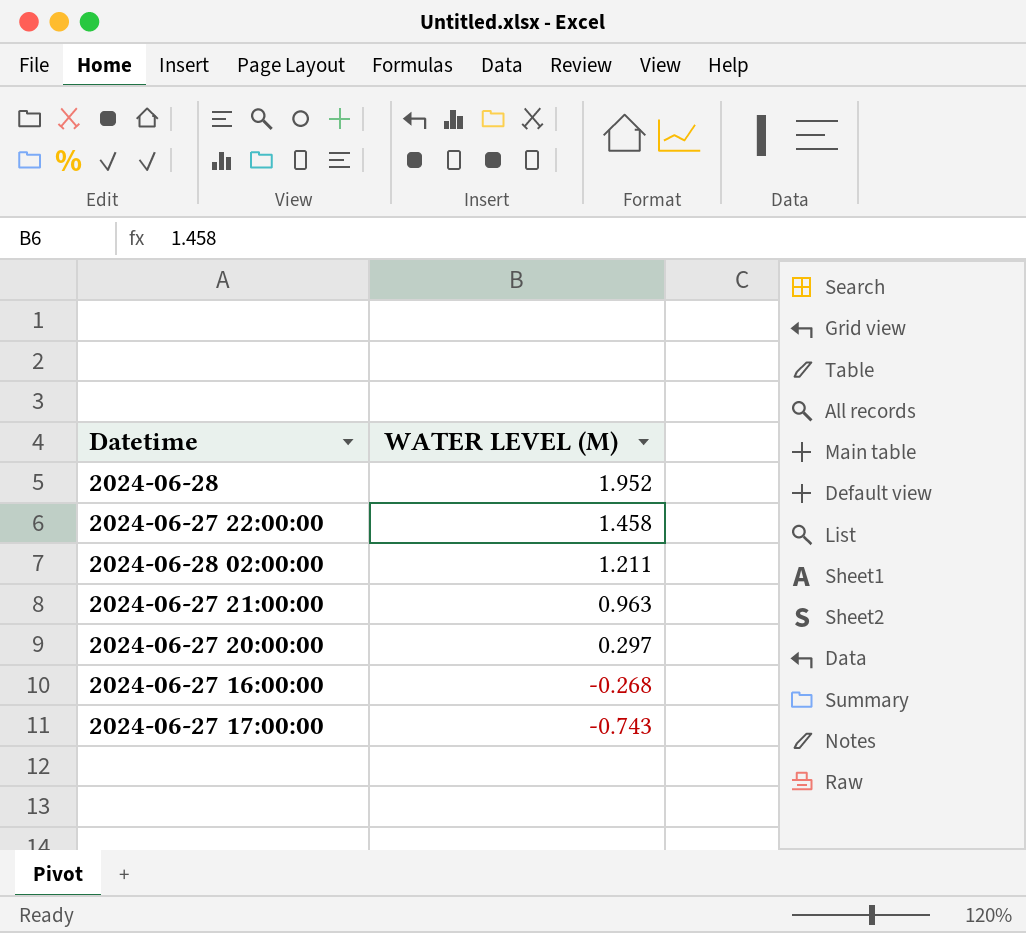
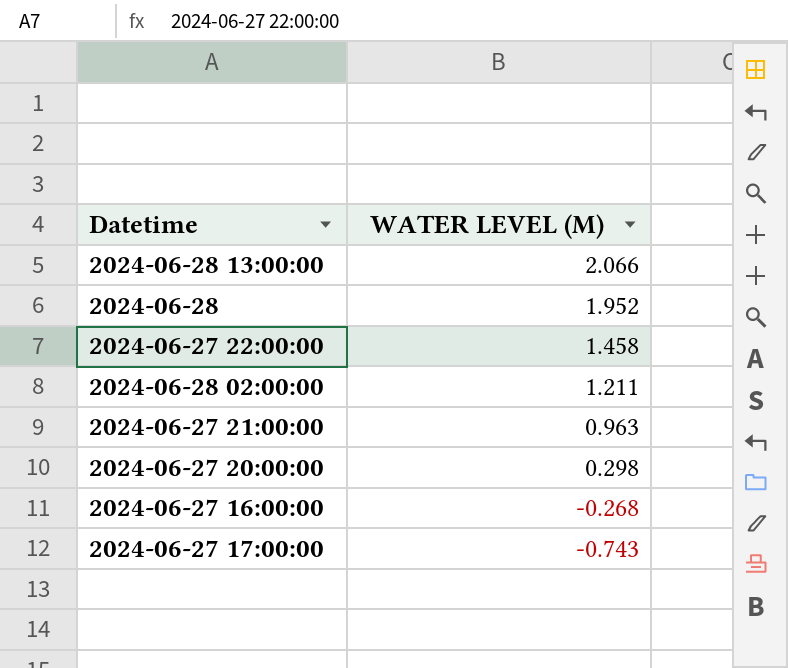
row 2024-06-28 13:00:00: none -> 2.066
2024-06-27 20:00:00 | WATER LEVEL (M): 0.297 -> 0.298

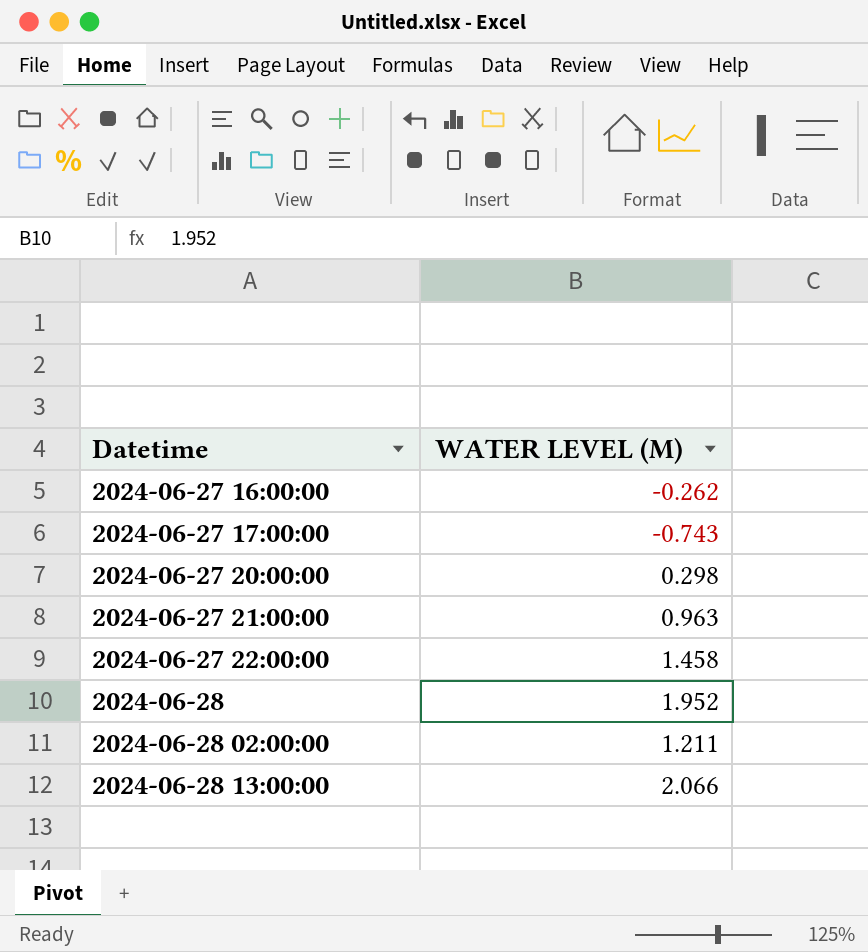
row order: WATER LEVEL (M) descending -> Datetime ascending
2024-06-27 16:00:00 | WATER LEVEL (M): -0.268 -> -0.262

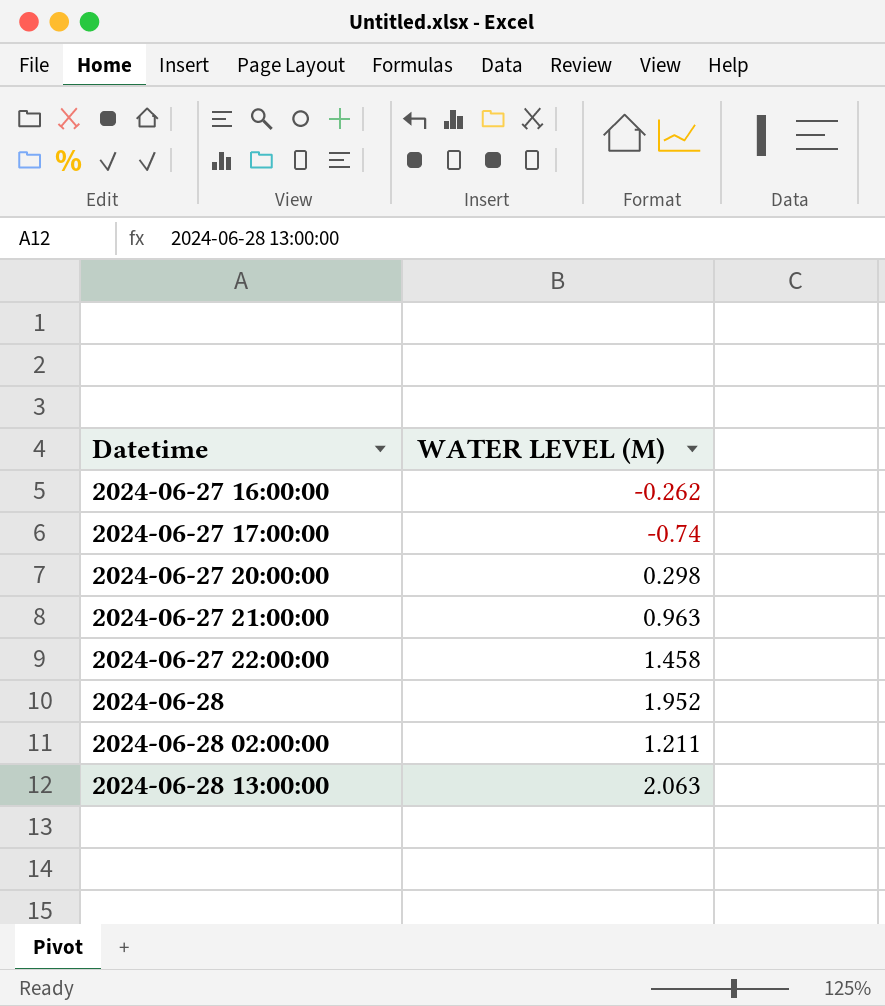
2024-06-27 17:00:00 | WATER LEVEL (M): -0.743 -> -0.74
2024-06-28 13:00:00 | WATER LEVEL (M): 2.066 -> 2.063

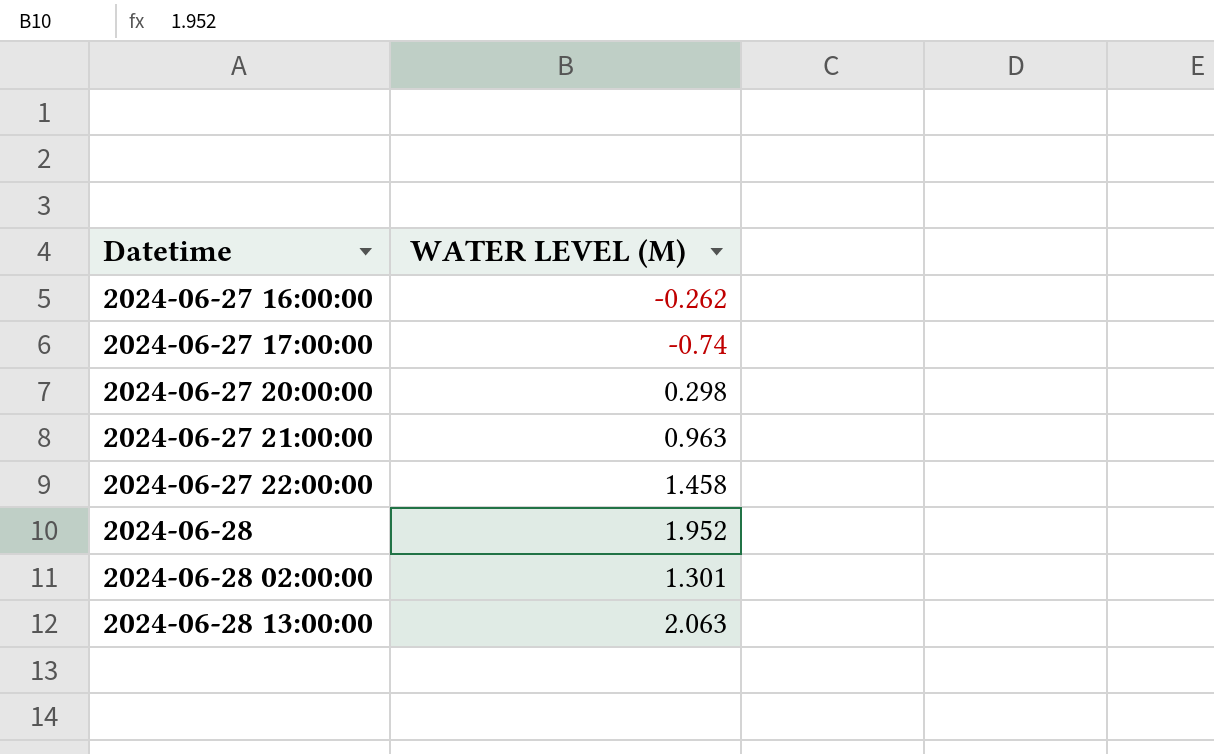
2024-06-28 02:00:00 | WATER LEVEL (M): 1.211 -> 1.301

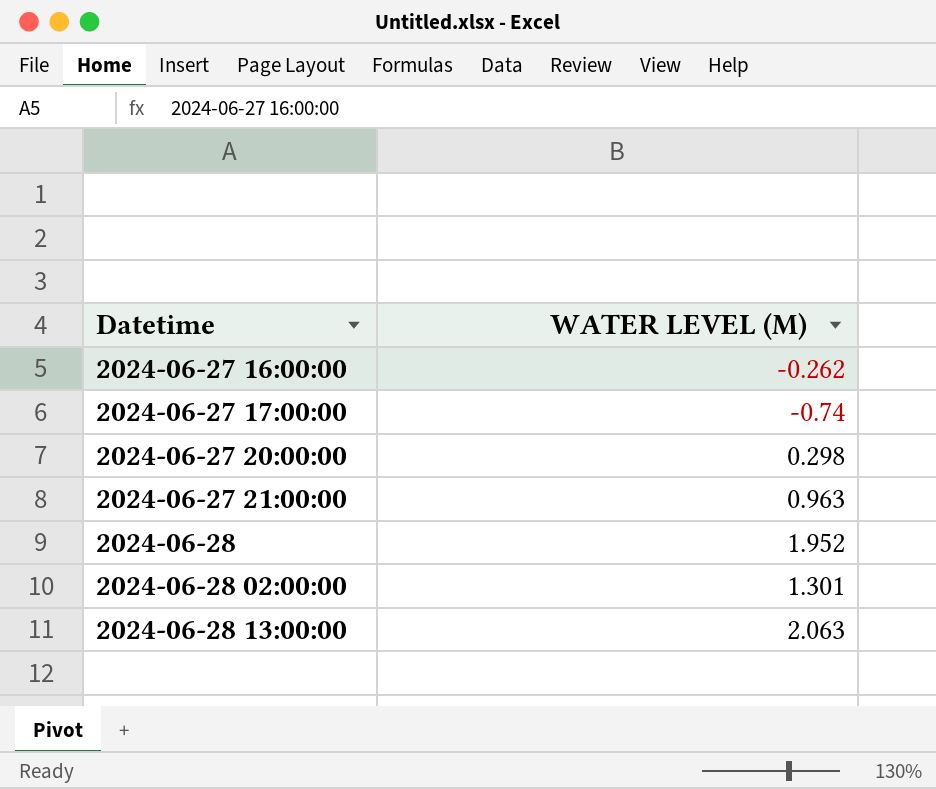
row 2024-06-27 22:00:00: 1.458 -> none

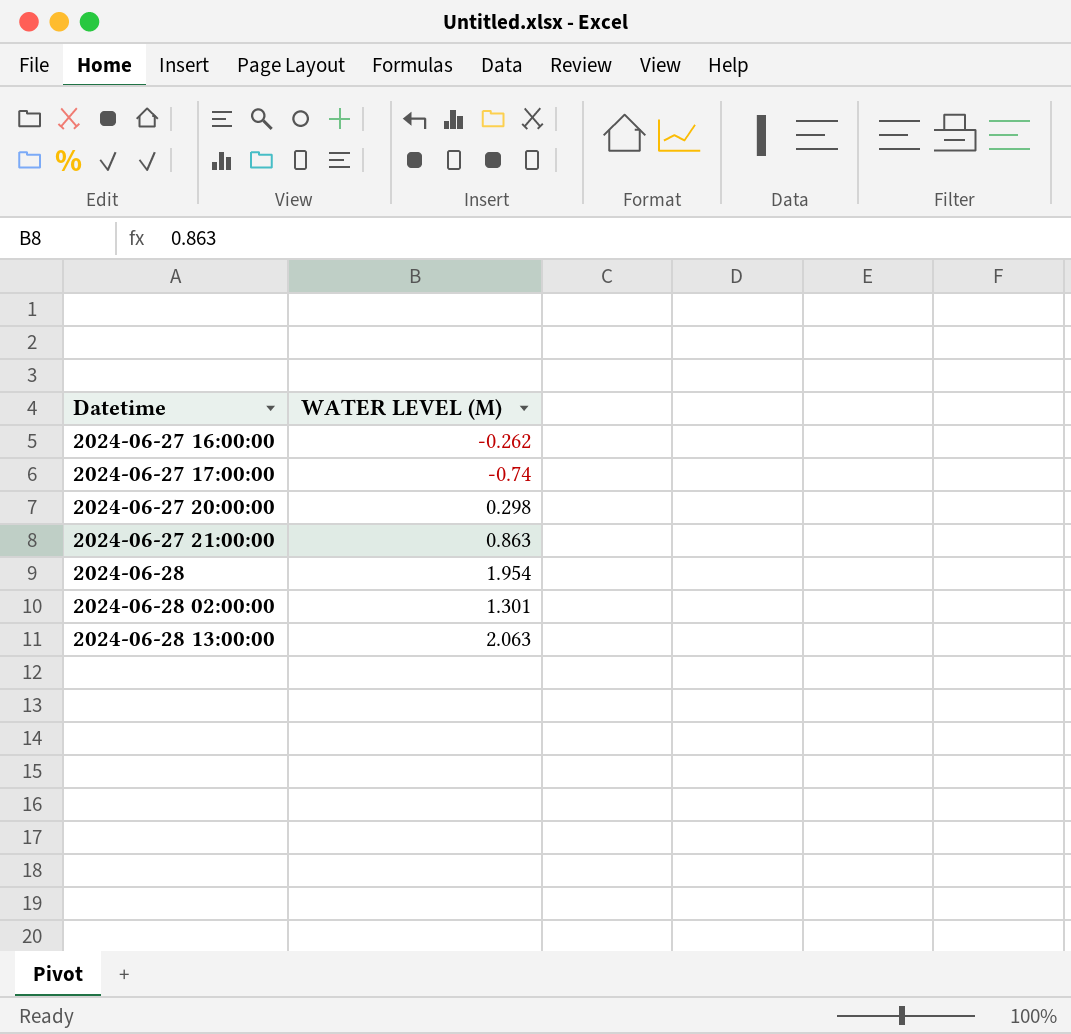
2024-06-27 21:00:00 | WATER LEVEL (M): 0.963 -> 0.863
2024-06-28 | WATER LEVEL (M): 1.952 -> 1.954

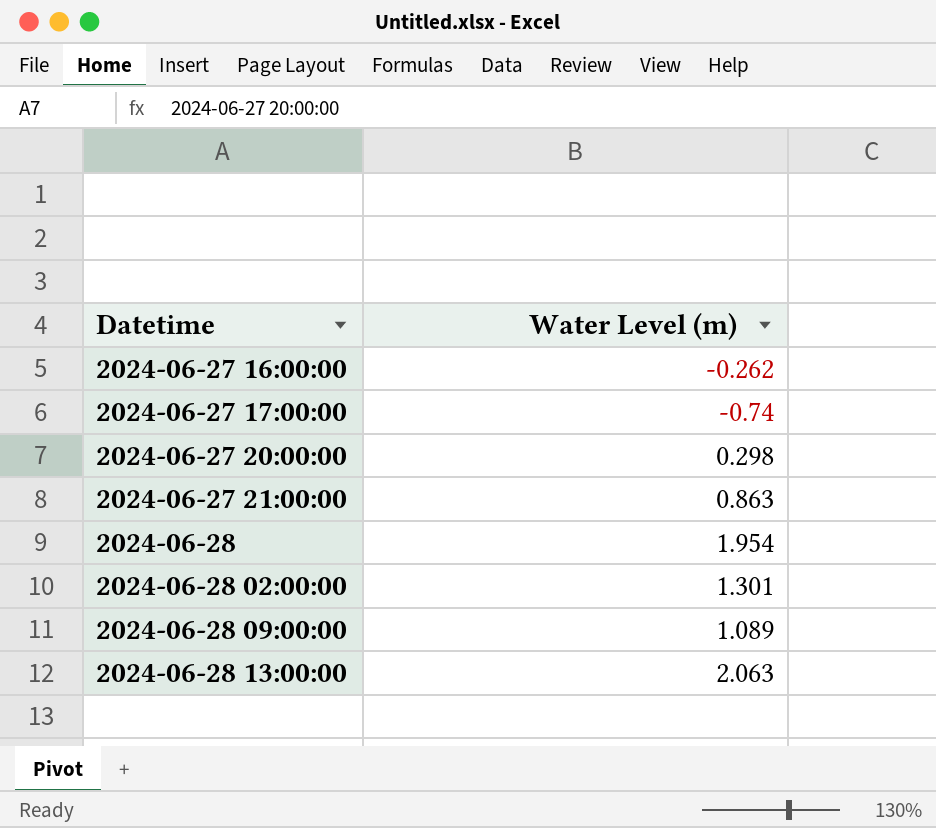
column name: WATER LEVEL (M) -> Water Level (m)
row 2024-06-28 09:00:00: none -> 1.089

